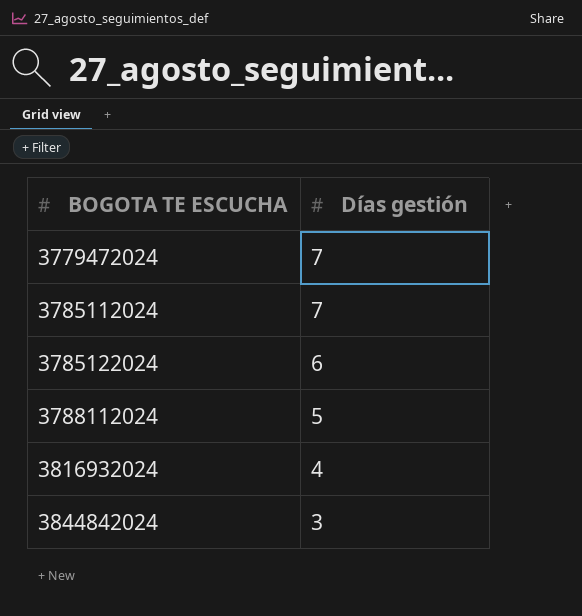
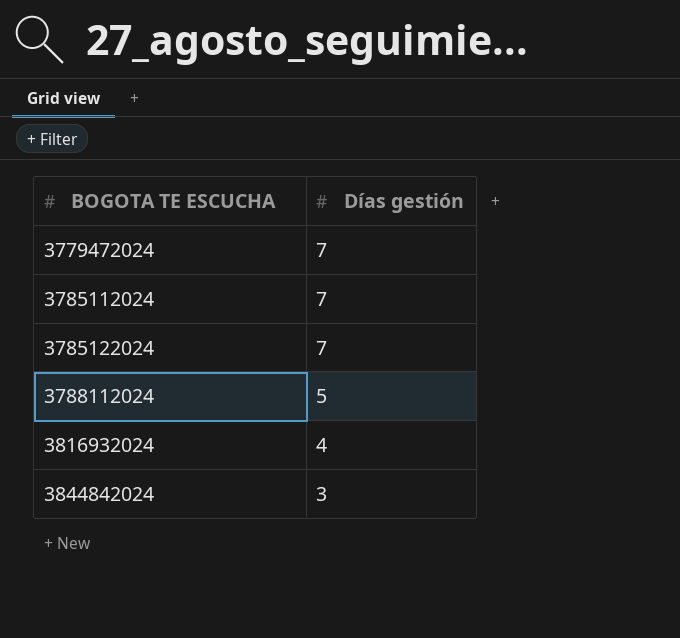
3785122024 | Días gestión: 6 -> 7

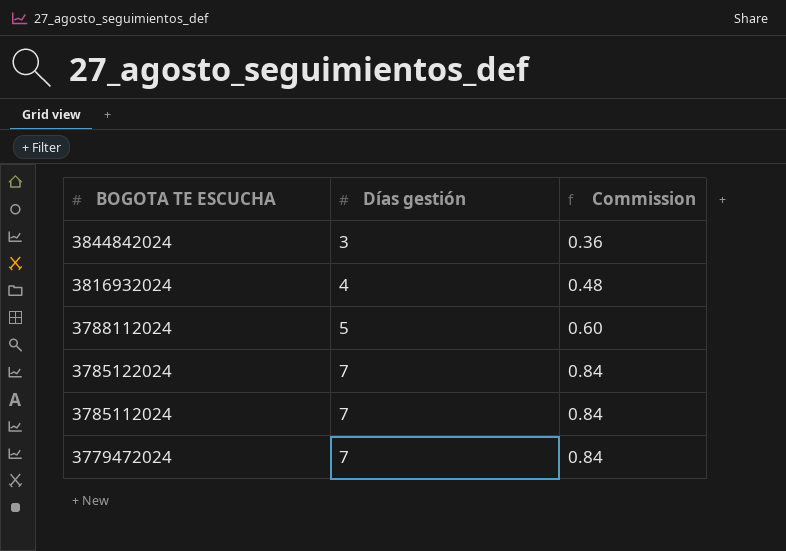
row order: BOGOTA TE ESCUCHA ascending -> BOGOTA TE ESCUCHA descending
column Commission | formula: none -> [Días gestión] * 0.12

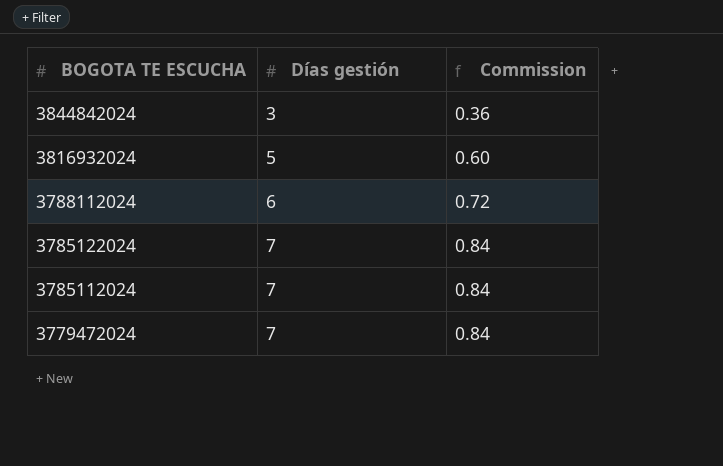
3816932024 | Días gestión: 4 -> 5
3816932024 | Commission: 0.48 -> 0.60
3788112024 | Días gestión: 5 -> 6
3788112024 | Commission: 0.60 -> 0.72

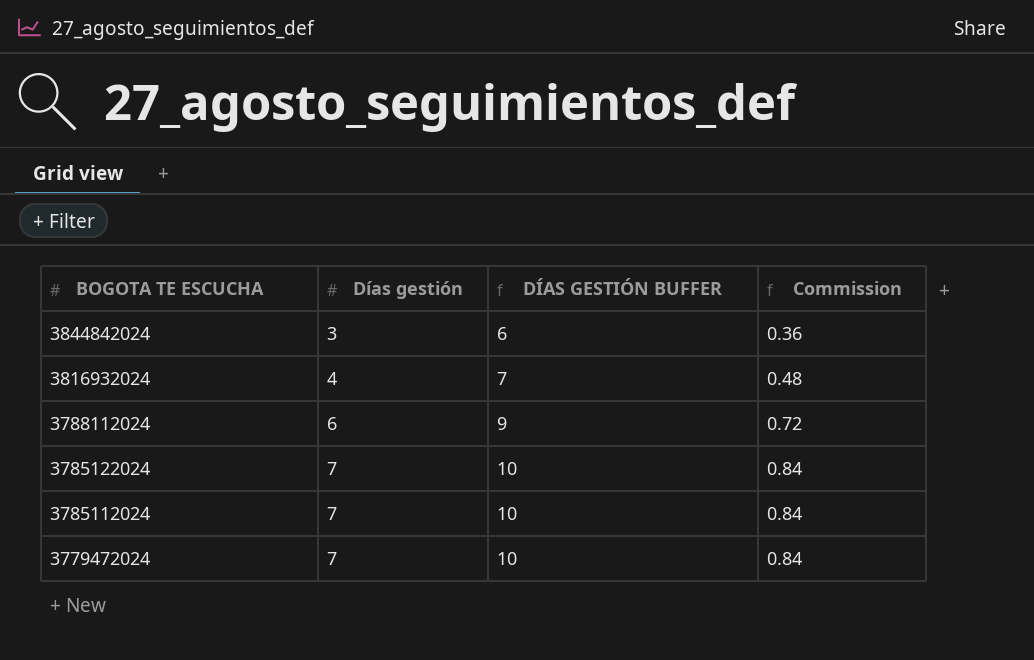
column DÍAS GESTIÓN BUFFER | formula: none -> [Días gestión] + 3
3816932024 | Días gestión: 5 -> 4
3816932024 | Commission: 0.60 -> 0.48

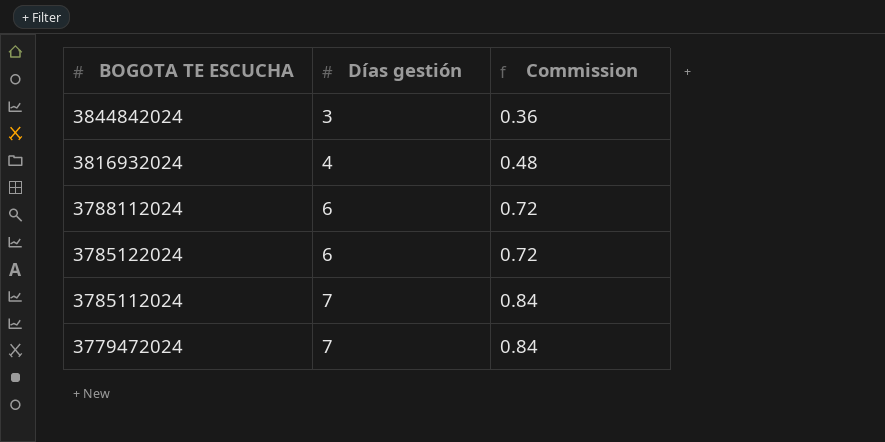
column DÍAS GESTIÓN BUFFER | formula: [Días gestión] + 3 -> none
3785122024 | Días gestión: 7 -> 6
3785122024 | Commission: 0.84 -> 0.72

